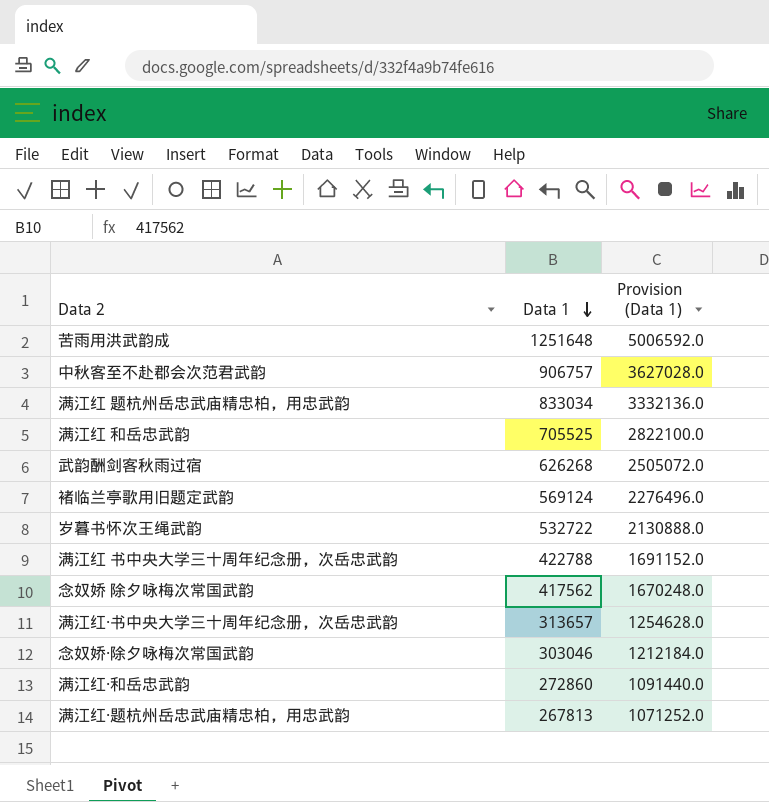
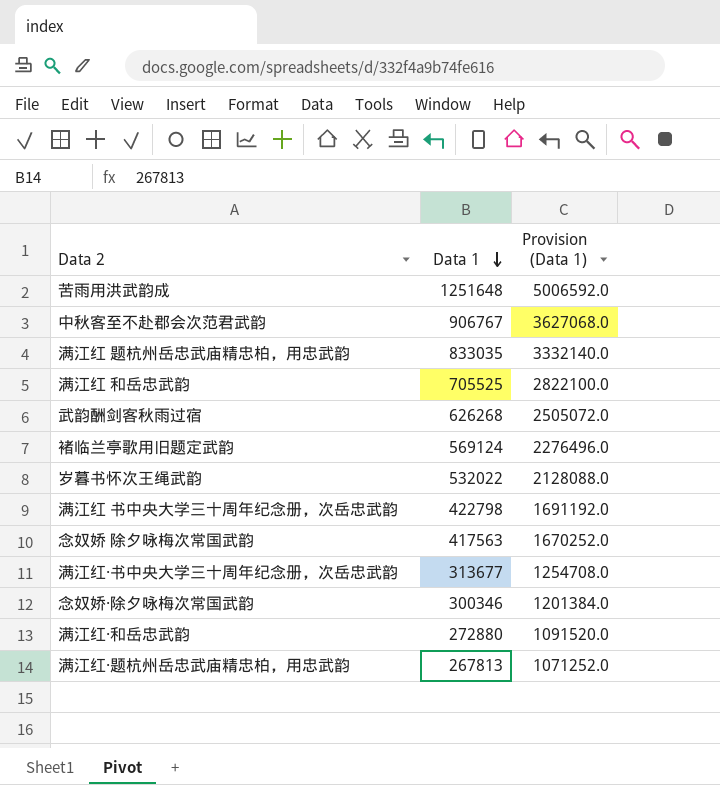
中秋客至不赴郡会次范君武韵 | Data 1: 906757 -> 906767
中秋客至不赴郡会次范君武韵 | Provision (Data 1): 3627028.0 -> 3627068.0
满江红 题杭州岳忠武庙精忠柏，用忠武韵 | Data 1: 833034 -> 833035
满江红 题杭州岳忠武庙精忠柏，用忠武韵 | Provision (Data 1): 3332136.0 -> 3332140.0
岁暮书怀次王绳武韵 | Data 1: 532722 -> 532022
岁暮书怀次王绳武韵 | Provision (Data 1): 2130888.0 -> 2128088.0
满江红 书中央大学三十周年纪念册，次岳忠武韵 | Data 1: 422788 -> 422798
满江红 书中央大学三十周年纪念册，次岳忠武韵 | Provision (Data 1): 1691152.0 -> 1691192.0
念奴娇 除夕咏梅次常国武韵 | Data 1: 417562 -> 417563
念奴娇 除夕咏梅次常国武韵 | Provision (Data 1): 1670248.0 -> 1670252.0
满江红·书中央大学三十周年纪念册，次岳忠武韵 | Data 1: 313657 -> 313677
满江红·书中央大学三十周年纪念册，次岳忠武韵 | Provision (Data 1): 1254628.0 -> 1254708.0
念奴娇·除夕咏梅次常国武韵 | Data 1: 303046 -> 300346
念奴娇·除夕咏梅次常国武韵 | Provision (Data 1): 1212184.0 -> 1201384.0
满江红·和岳忠武韵 | Data 1: 272860 -> 272880
满江红·和岳忠武韵 | Provision (Data 1): 1091440.0 -> 1091520.0

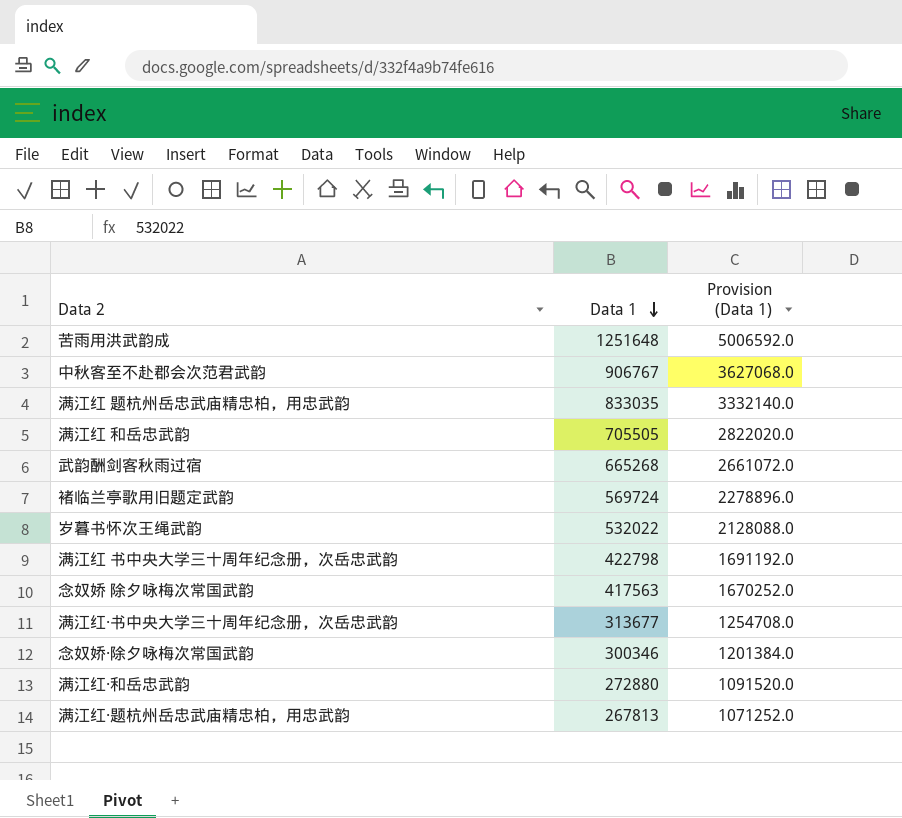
满江红 和岳忠武韵 | Data 1: 705525 -> 705505
满江红 和岳忠武韵 | Provision (Data 1): 2822100.0 -> 2822020.0
武韵酬剑客秋雨过宿 | Data 1: 626268 -> 665268
武韵酬剑客秋雨过宿 | Provision (Data 1): 2505072.0 -> 2661072.0
褚临兰亭歌用旧题定武韵 | Data 1: 569124 -> 569724
褚临兰亭歌用旧题定武韵 | Provision (Data 1): 2276496.0 -> 2278896.0

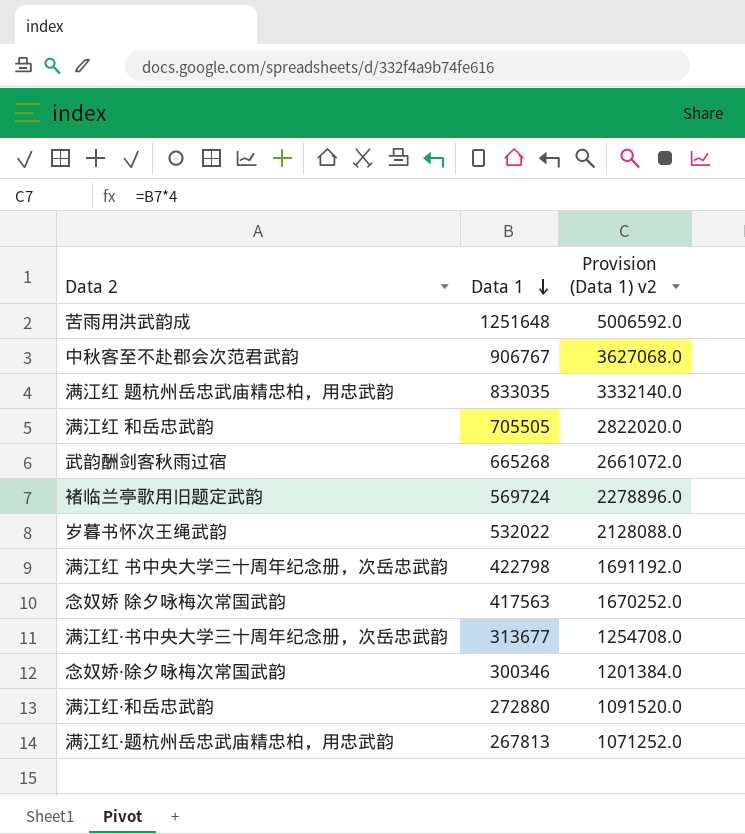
column name: Provision (Data 1) -> Provision (Data 1) v2

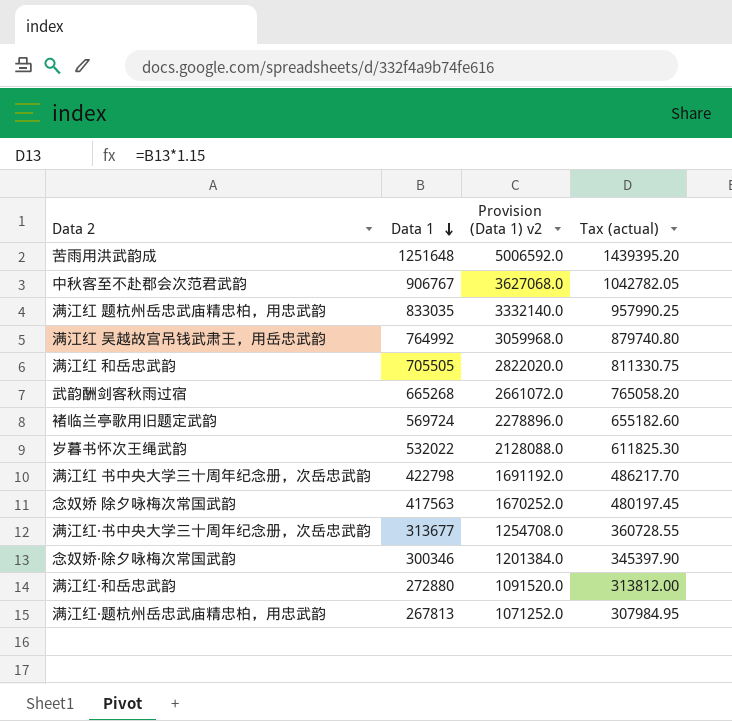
column Tax (actual) | formula: none -> [Data 1] * 1.15
row 满江红 吴越故宫吊钱武肃王，用岳忠武韵: none -> 764992 | 3059968.0 | 879740.80

